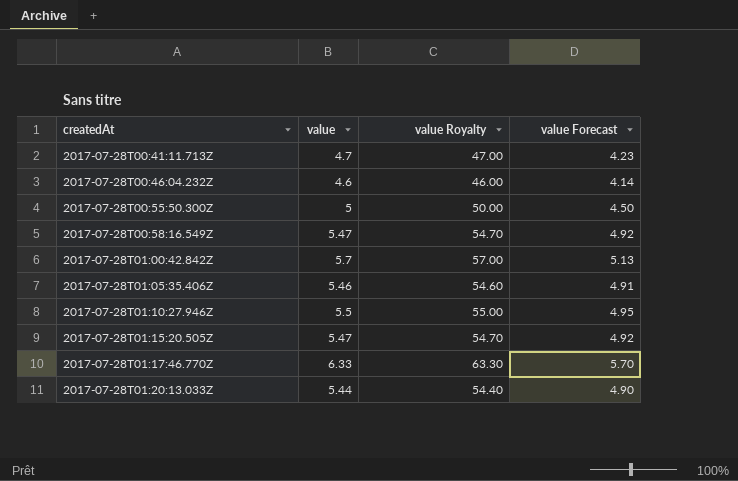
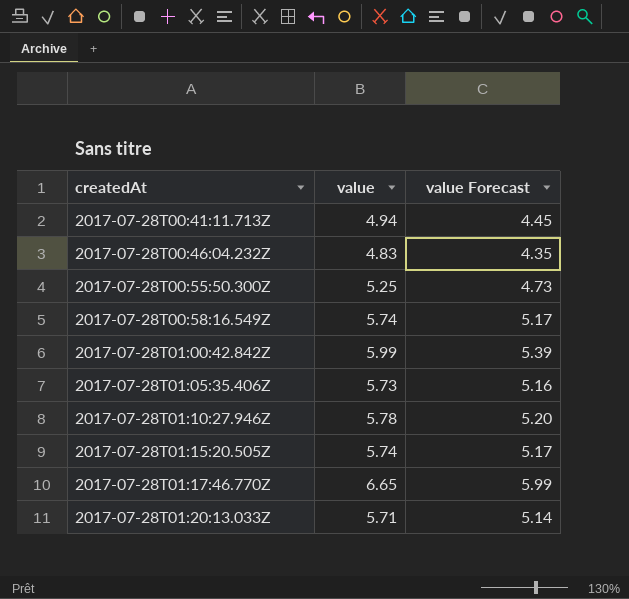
column value Royalty | formula: [value] * 10 -> none
2017-07-28T00:41:11.713Z | value: 4.7 -> 4.94
2017-07-28T00:41:11.713Z | value Forecast: 4.23 -> 4.45
2017-07-28T00:46:04.232Z | value: 4.6 -> 4.83
2017-07-28T00:46:04.232Z | value Forecast: 4.14 -> 4.35
2017-07-28T00:55:50.300Z | value: 5 -> 5.25
2017-07-28T00:55:50.300Z | value Forecast: 4.50 -> 4.73
2017-07-28T00:58:16.549Z | value: 5.47 -> 5.74
2017-07-28T00:58:16.549Z | value Forecast: 4.92 -> 5.17
2017-07-28T01:00:42.842Z | value: 5.7 -> 5.99
2017-07-28T01:00:42.842Z | value Forecast: 5.13 -> 5.39
2017-07-28T01:05:35.406Z | value: 5.46 -> 5.73
2017-07-28T01:05:35.406Z | value Forecast: 4.91 -> 5.16
2017-07-28T01:10:27.946Z | value: 5.5 -> 5.78
2017-07-28T01:10:27.946Z | value Forecast: 4.95 -> 5.20
2017-07-28T01:15:20.505Z | value: 5.47 -> 5.74
2017-07-28T01:15:20.505Z | value Forecast: 4.92 -> 5.17
2017-07-28T01:17:46.770Z | value: 6.33 -> 6.65
2017-07-28T01:17:46.770Z | value Forecast: 5.70 -> 5.99
2017-07-28T01:20:13.033Z | value: 5.44 -> 5.71
2017-07-28T01:20:13.033Z | value Forecast: 4.90 -> 5.14

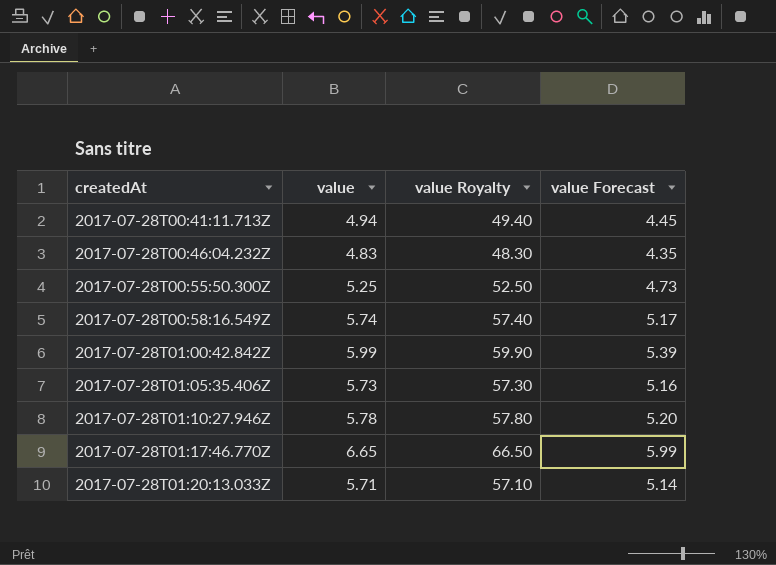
column value Royalty | formula: none -> [value] * 10
row 2017-07-28T01:15:20.505Z: 5.74 | 5.17 -> none

